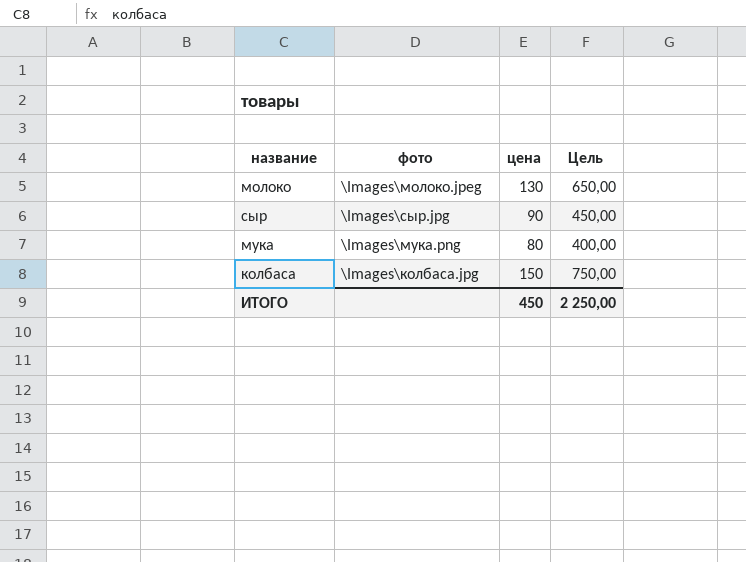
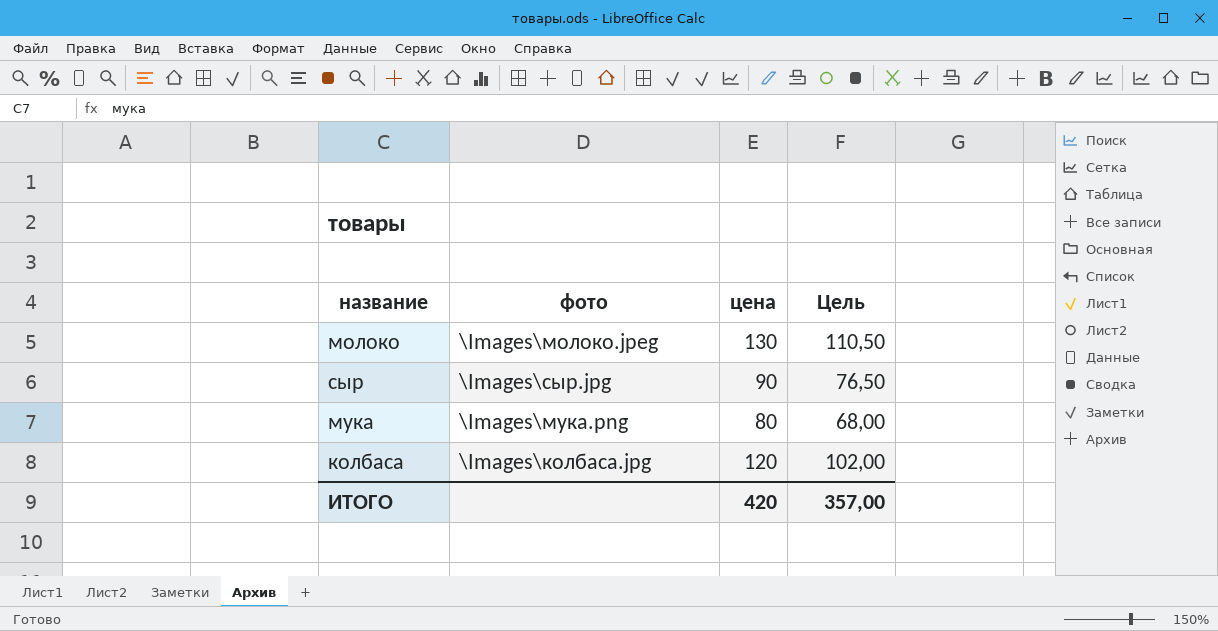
column Цель | formula: [цена] * 5 -> [цена] * 0,85
колбаса | цена: 150 -> 120
ИТОГО | цена: 450 -> 420
ИТОГО | Цель: 2 250,00 -> 357,00

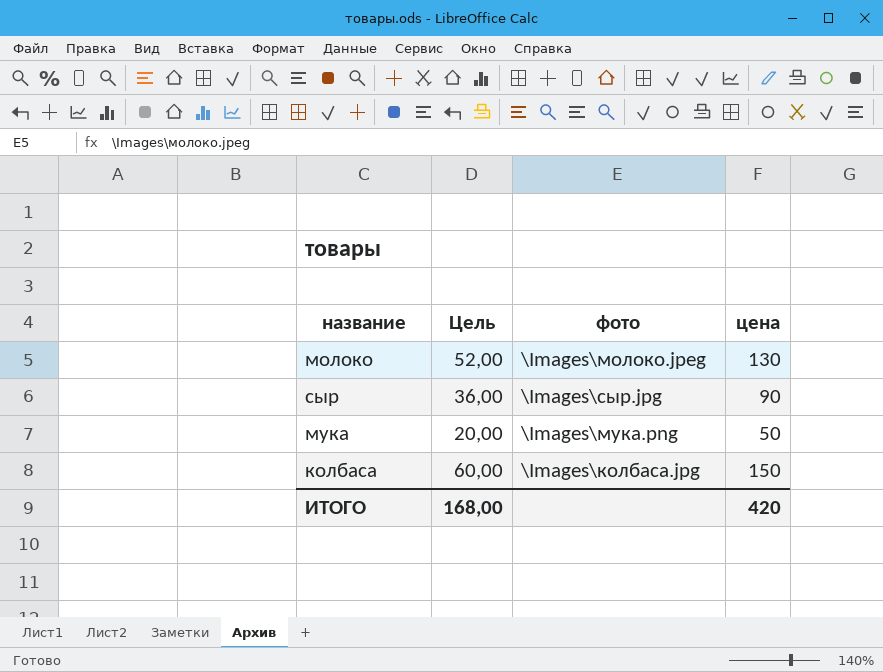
column Цель | formula: [цена] * 0,85 -> [цена] * 0,4
column Цель | position: 4 -> 2
мука | цена: 80 -> 50
колбаса | цена: 120 -> 150
ИТОГО | Цель: 357,00 -> 168,00

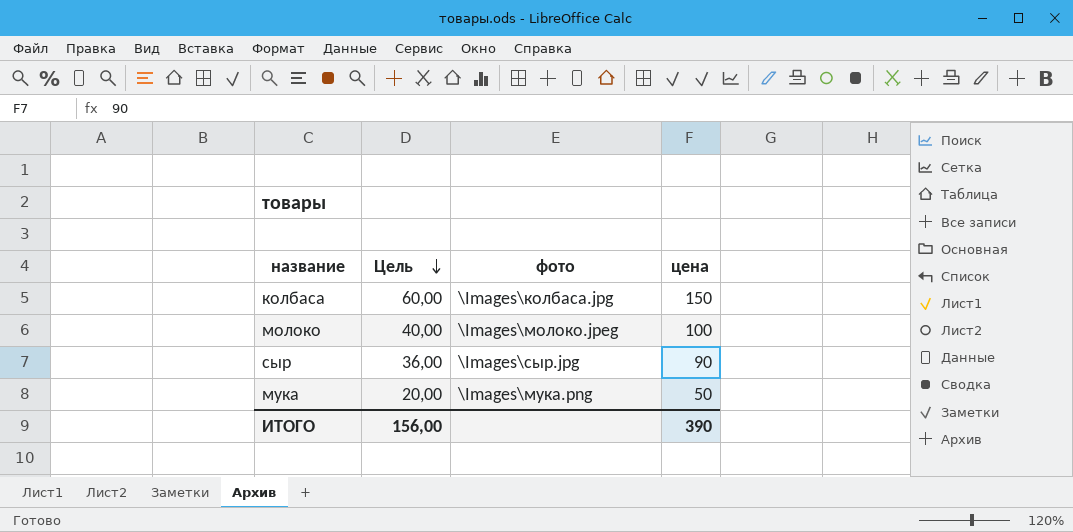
row order: none -> Цель descending
молоко | Цель: 52,00 -> 40,00
молоко | цена: 130 -> 100
ИТОГО | Цель: 168,00 -> 156,00
ИТОГО | цена: 420 -> 390

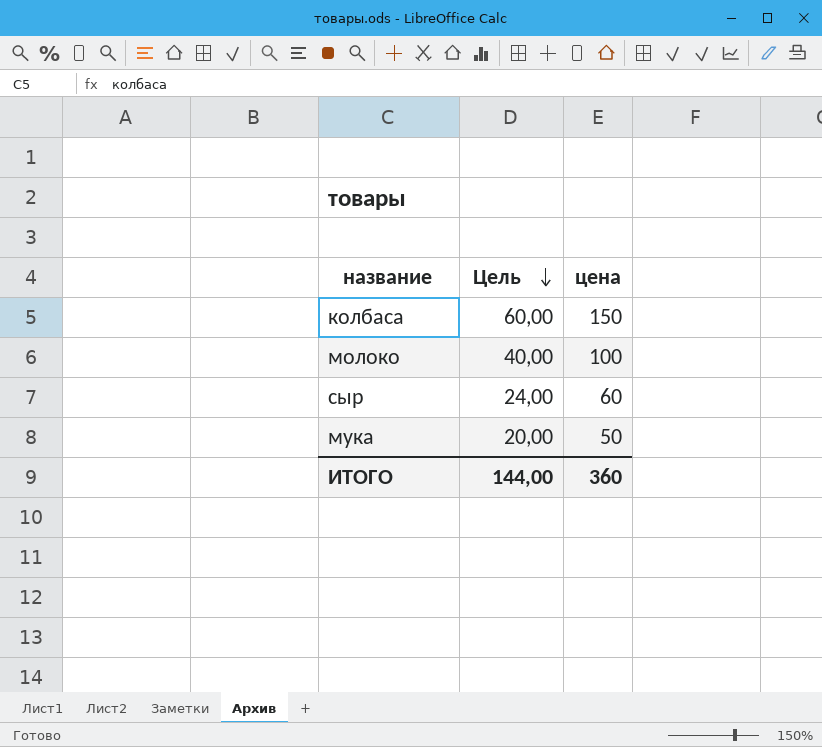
column фото | position: 3 -> none
сыр | Цель: 36,00 -> 24,00
сыр | цена: 90 -> 60
ИТОГО | Цель: 156,00 -> 144,00
ИТОГО | цена: 390 -> 360

